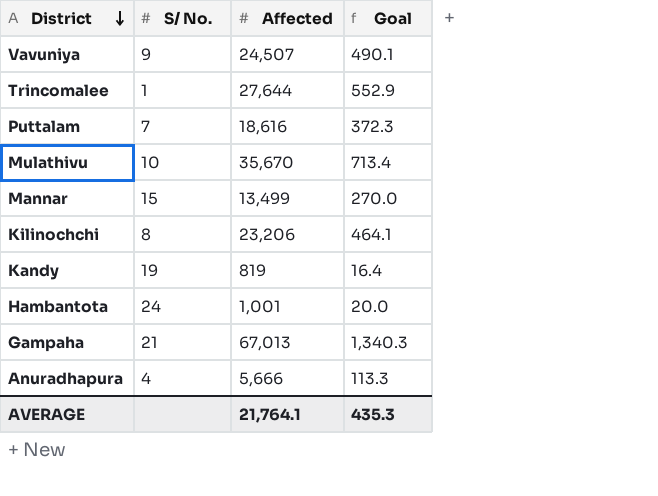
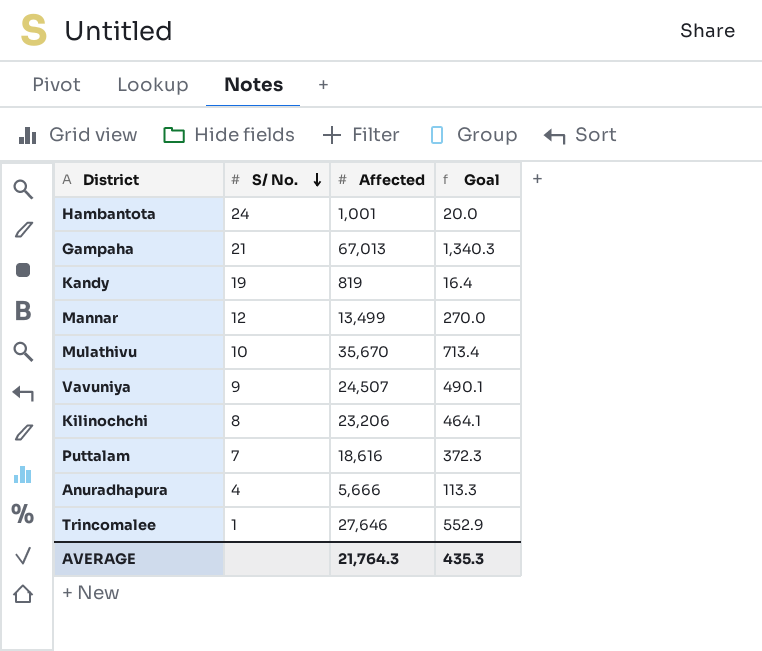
row order: District descending -> S/ No. descending
Mannar | S/ No.: 15 -> 12
Trincomalee | Affected: 27,644 -> 27,646
AVERAGE | Affected: 21,764.1 -> 21,764.3

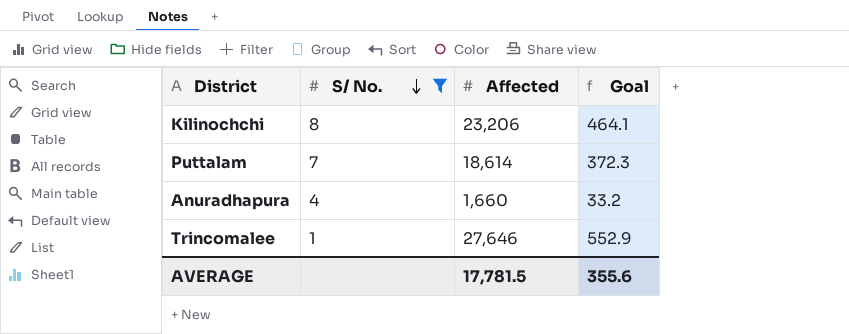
filter: none -> S/ No. <= 8
Puttalam | Affected: 18,616 -> 18,614
Anuradhapura | Affected: 5,666 -> 1,660
Anuradhapura | Goal: 113.3 -> 33.2
AVERAGE | Affected: 21,764.3 -> 17,781.5
AVERAGE | Goal: 435.3 -> 355.6

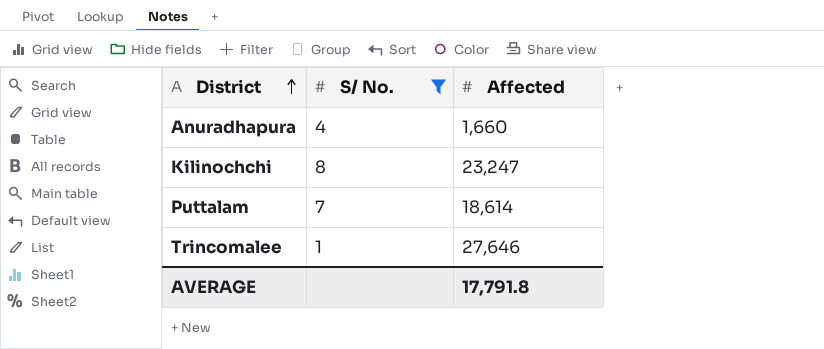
row order: S/ No. descending -> District ascending
column Goal | formula: [Affected] * 0.02 -> none
Kilinochchi | Affected: 23,206 -> 23,247
AVERAGE | Affected: 17,781.5 -> 17,791.8

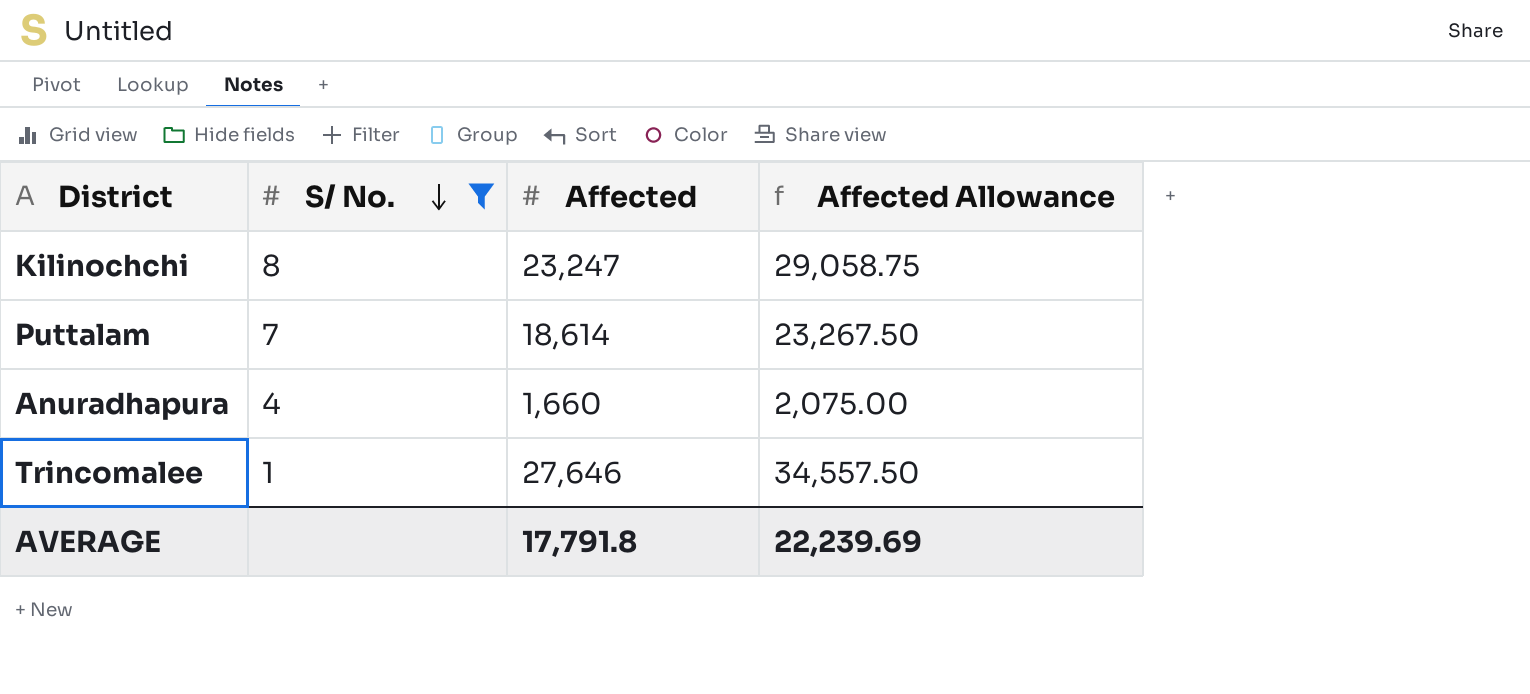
row order: District ascending -> S/ No. descending
column Affected Allowance | formula: none -> [Affected] * 1.25

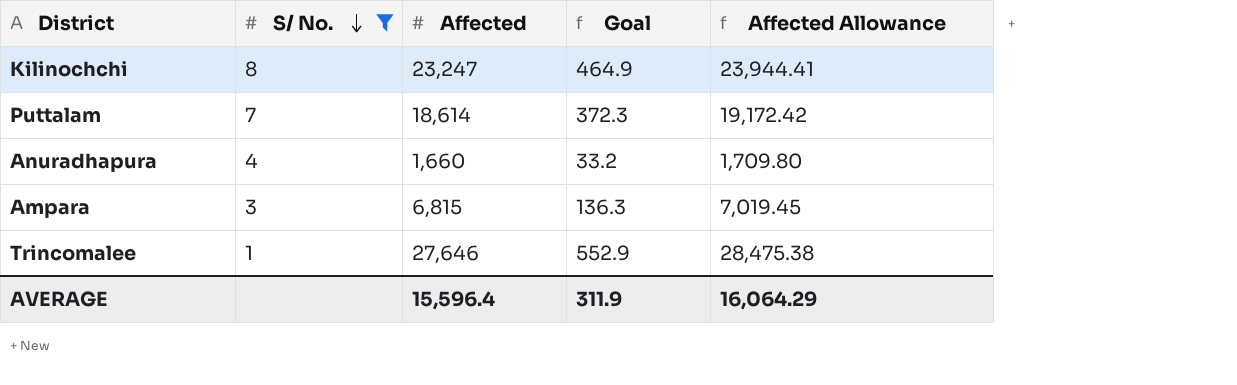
column Goal | formula: none -> [Affected] * 0.02
column Affected Allowance | formula: [Affected] * 1.25 -> [Affected] * 1.03
row Ampara: none -> 3 | 6,815 | 136.3 | 7,019.45
AVERAGE | Affected: 17,791.8 -> 15,596.4
AVERAGE | Affected Allowance: 22,239.69 -> 16,064.29

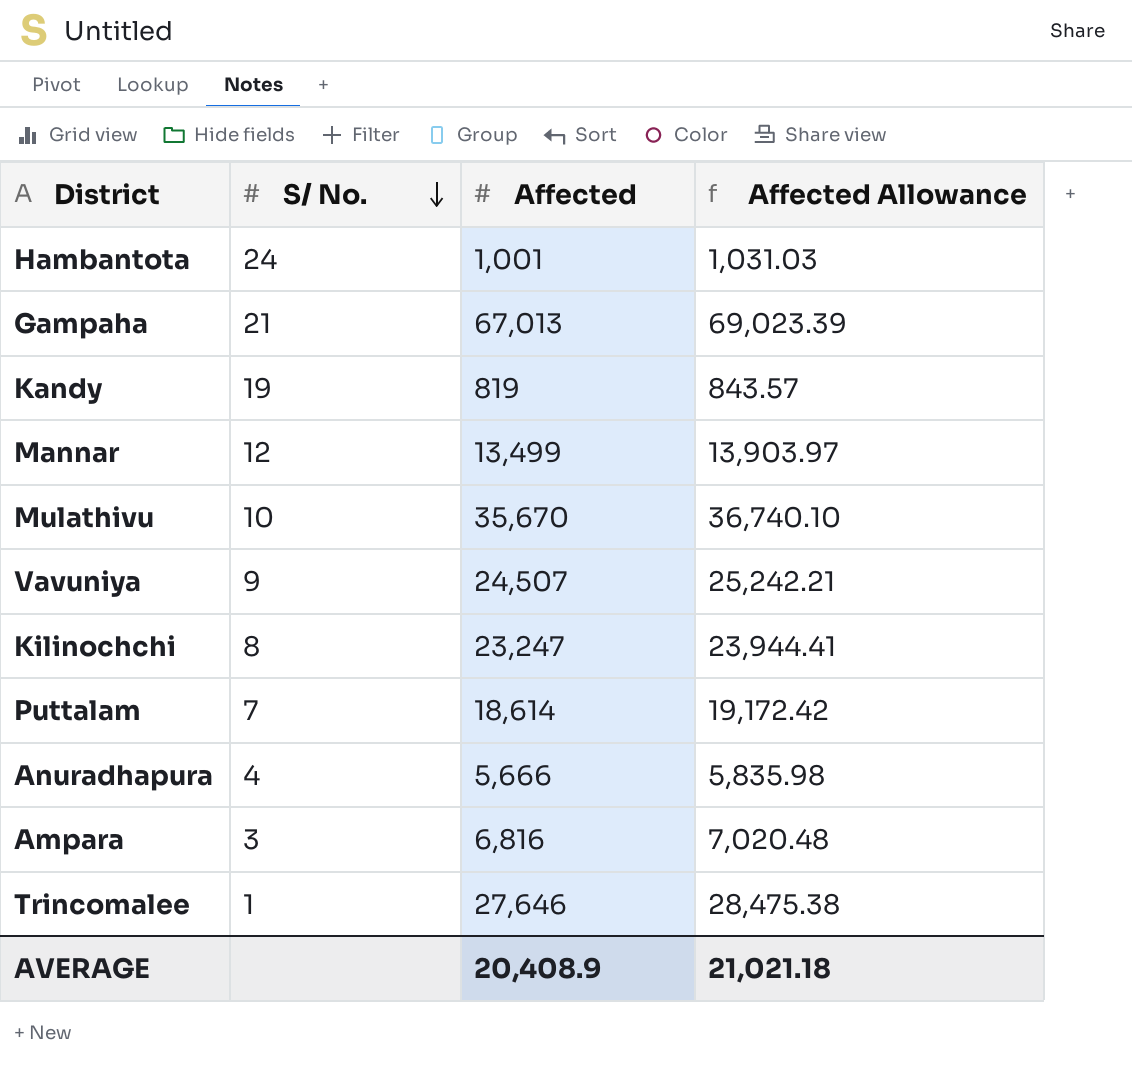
filter: S/ No. <= 8 -> none
column Goal | formula: [Affected] * 0.02 -> none
Anuradhapura | Affected: 1,660 -> 5,666
Anuradhapura | Affected Allowance: 1,709.80 -> 5,835.98
Ampara | Affected: 6,815 -> 6,816
Ampara | Affected Allowance: 7,019.45 -> 7,020.48
AVERAGE | Affected: 15,596.4 -> 20,408.9
AVERAGE | Affected Allowance: 16,064.29 -> 21,021.18

